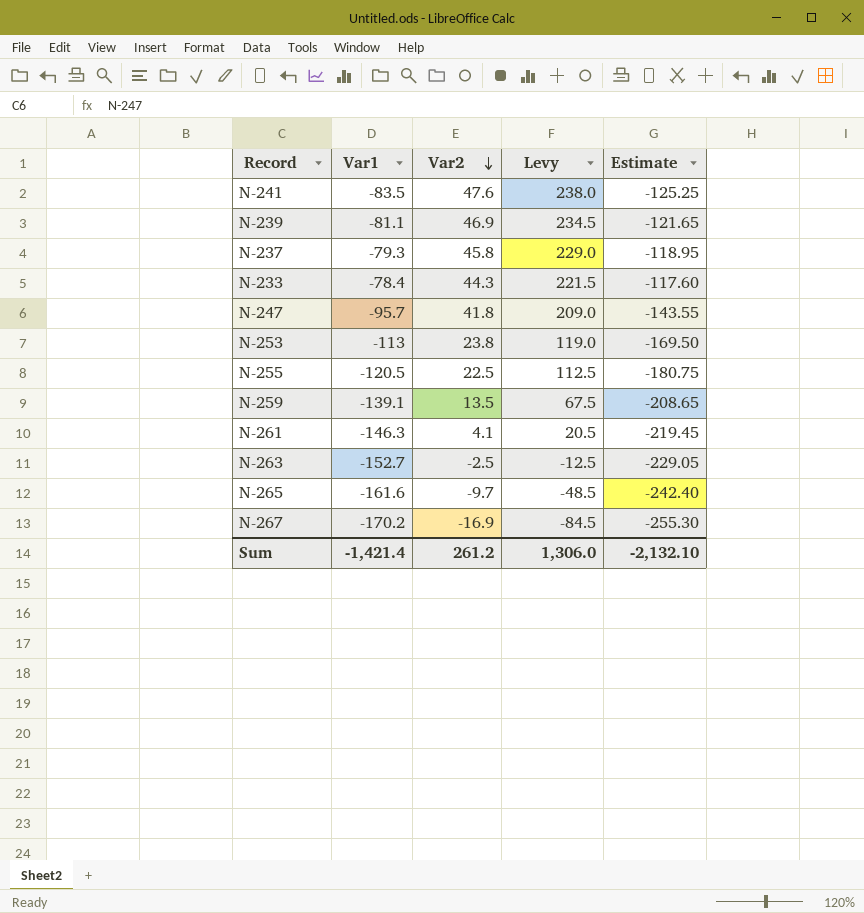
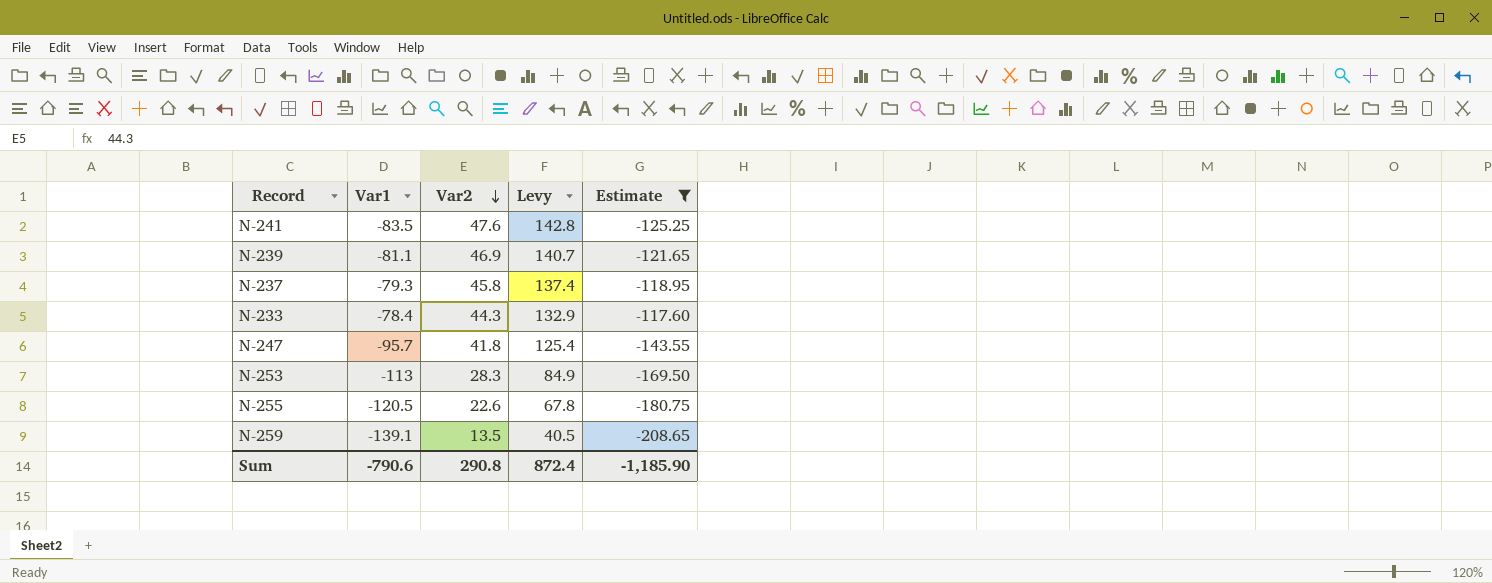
filter: none -> Estimate >= -208.65
column Levy | formula: [Var2] * 5 -> [Var2] * 3
N-253 | Var2: 23.8 -> 28.3
N-255 | Var2: 22.5 -> 22.6
Sum | Var1: -1,421.4 -> -790.6
Sum | Var2: 261.2 -> 290.8
Sum | Levy: 1,306.0 -> 872.4
Sum | Estimate: -2,132.10 -> -1,185.90

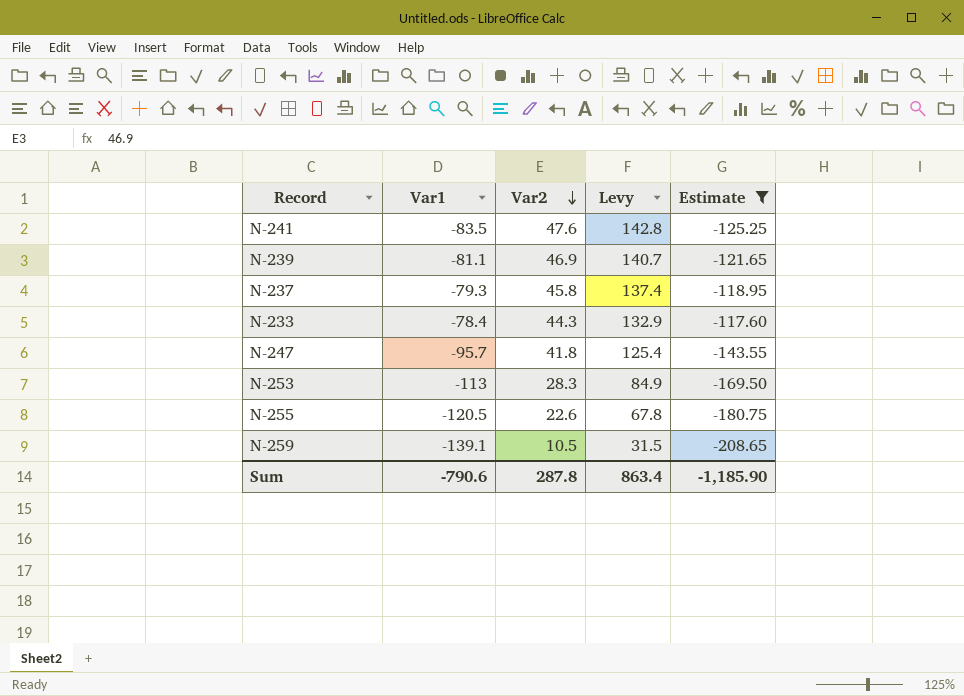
N-259 | Var2: 13.5 -> 10.5
N-259 | Levy: 40.5 -> 31.5
Sum | Var2: 290.8 -> 287.8
Sum | Levy: 872.4 -> 863.4

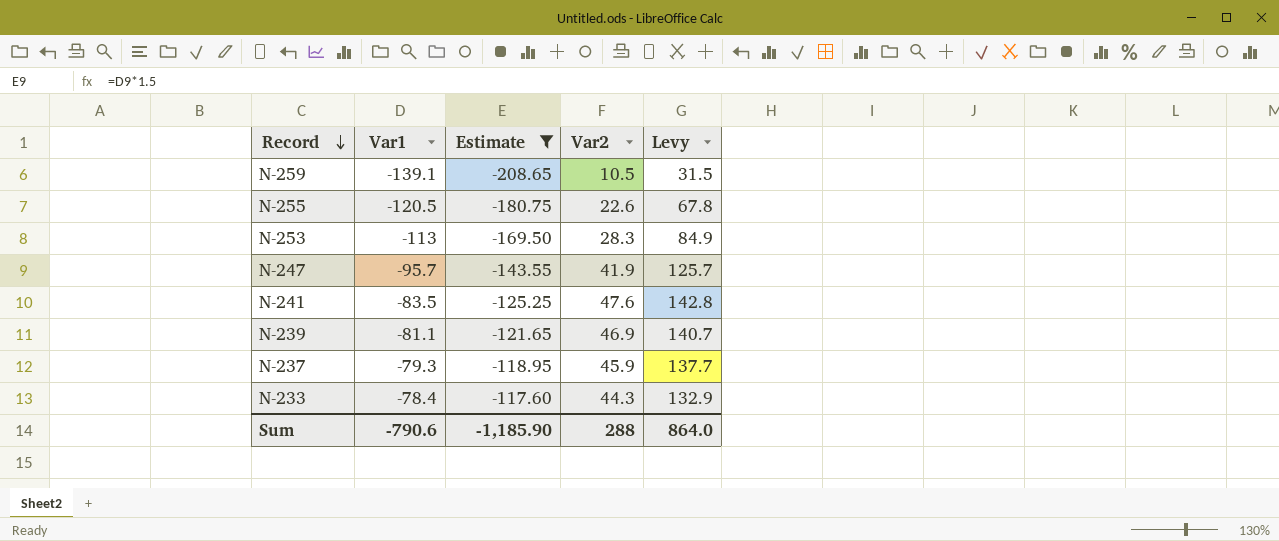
row order: Var2 descending -> Record descending
column Estimate | position: 5 -> 3
N-247 | Var2: 41.8 -> 41.9
N-247 | Levy: 125.4 -> 125.7
N-237 | Var2: 45.8 -> 45.9
N-237 | Levy: 137.4 -> 137.7
Sum | Var2: 287.8 -> 288
Sum | Levy: 863.4 -> 864.0

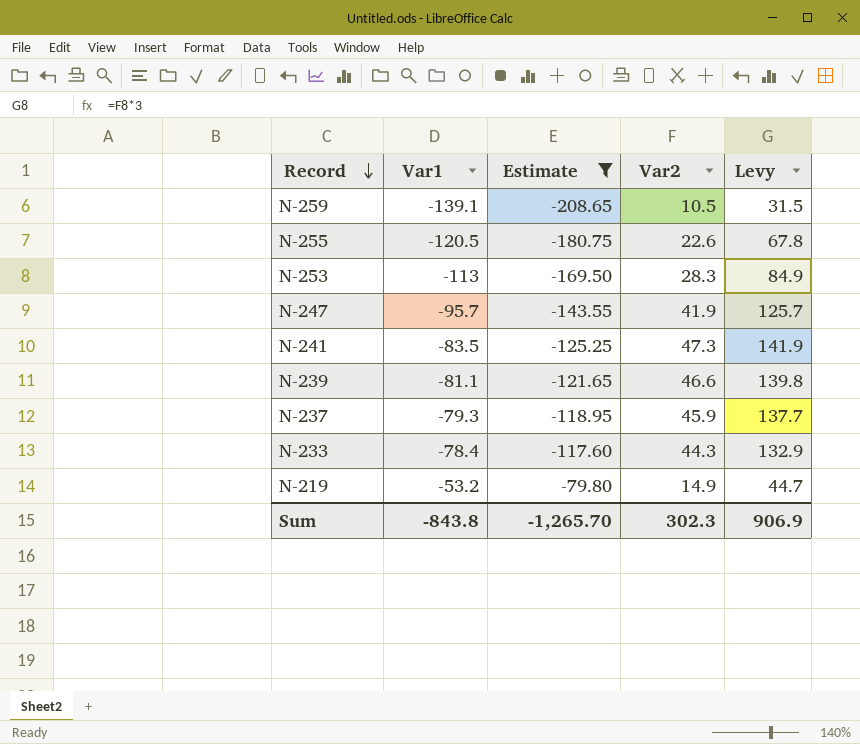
N-241 | Var2: 47.6 -> 47.3
N-241 | Levy: 142.8 -> 141.9
N-239 | Var2: 46.9 -> 46.6
N-239 | Levy: 140.7 -> 139.8
row N-219: none -> -53.2 | -79.80 | 14.9 | 44.7
Sum | Var1: -790.6 -> -843.8
Sum | Estimate: -1,185.90 -> -1,265.70
Sum | Var2: 288 -> 302.3
Sum | Levy: 864.0 -> 906.9

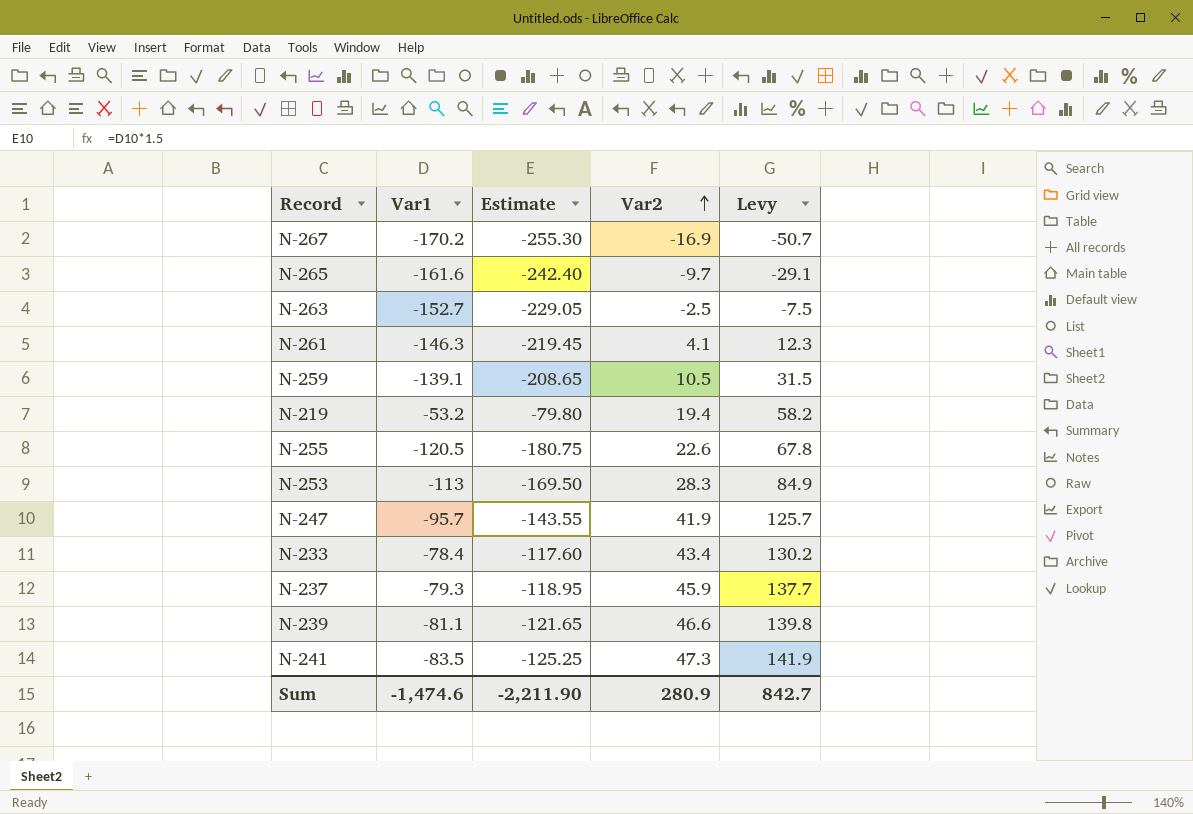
filter: Estimate >= -208.65 -> none
row order: Record descending -> Var2 ascending
N-219 | Var2: 14.9 -> 19.4
N-219 | Levy: 44.7 -> 58.2
N-233 | Var2: 44.3 -> 43.4
N-233 | Levy: 132.9 -> 130.2
Sum | Var1: -843.8 -> -1,474.6
Sum | Estimate: -1,265.70 -> -2,211.90
Sum | Var2: 302.3 -> 280.9
Sum | Levy: 906.9 -> 842.7

